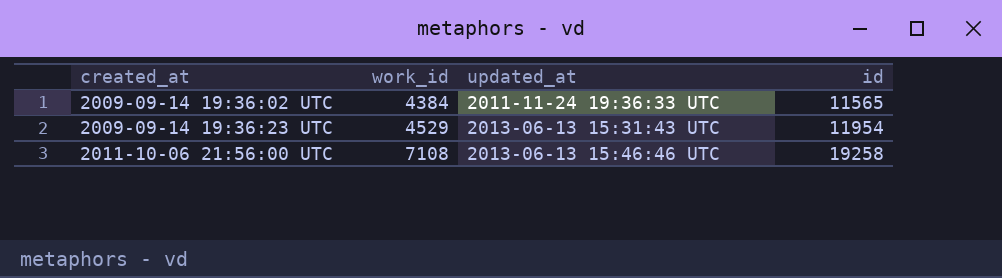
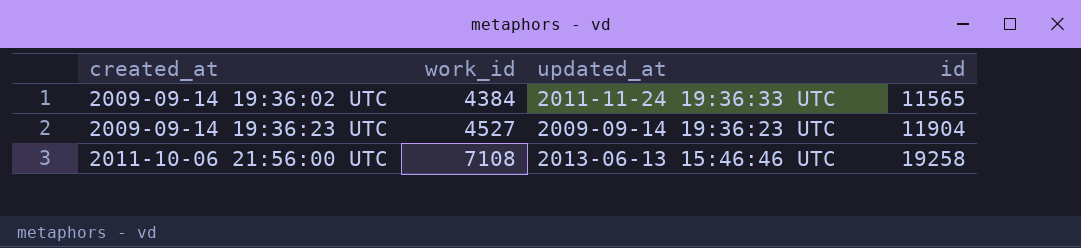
2009-09-14 19:36:23 UTC | work_id: 4529 -> 4527
2009-09-14 19:36:23 UTC | updated_at: 2013-06-13 15:31:43 UTC -> 2009-09-14 19:36:23 UTC
2009-09-14 19:36:23 UTC | id: 11954 -> 11904

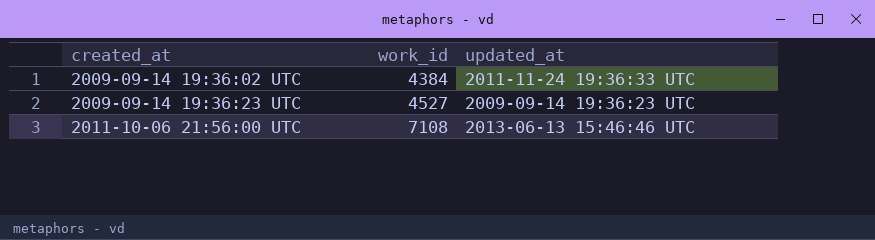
column id | position: 4 -> none

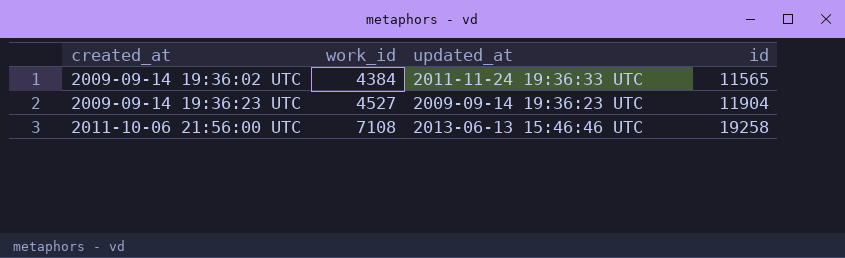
column id | position: none -> 4

